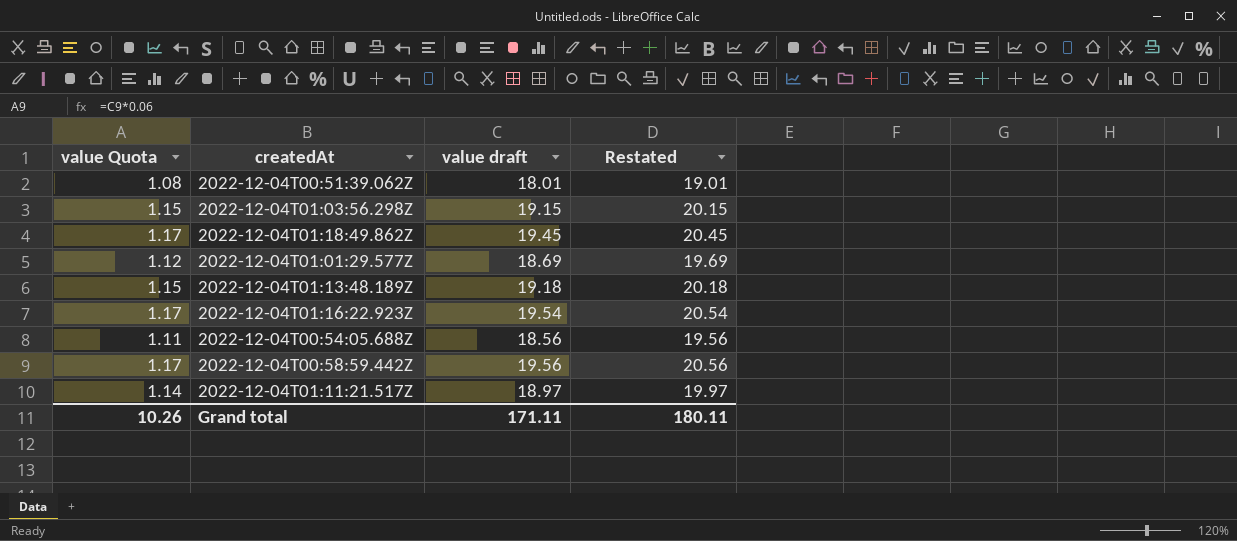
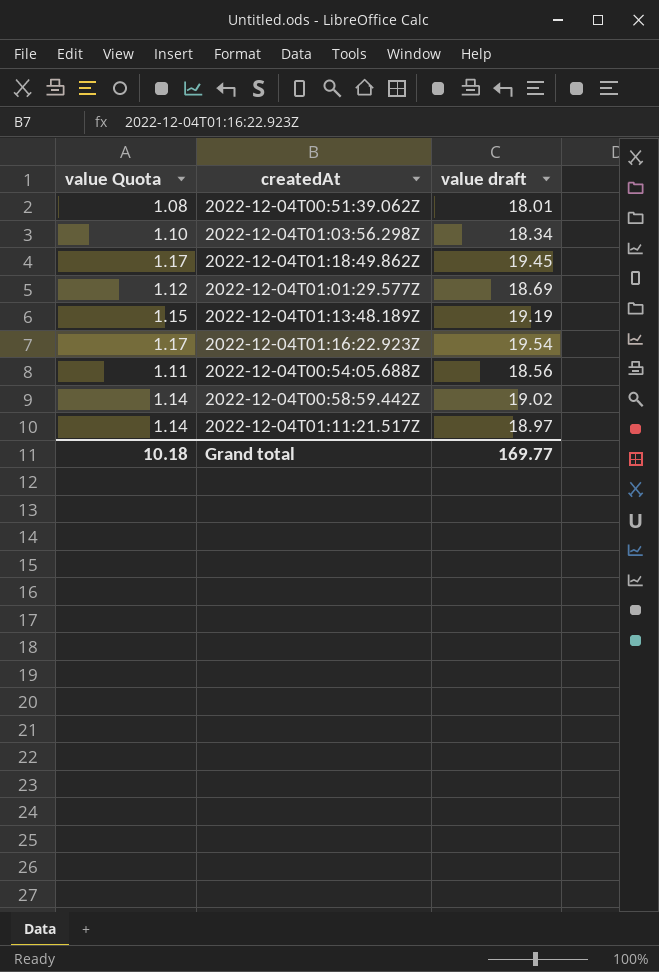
column Restated | formula: [value draft] + 1 -> none
2022-12-04T01:03:56.298Z | value Quota: 1.15 -> 1.10
2022-12-04T01:03:56.298Z | value draft: 19.15 -> 18.34
2022-12-04T01:13:48.189Z | value draft: 19.18 -> 19.19
2022-12-04T00:58:59.442Z | value Quota: 1.17 -> 1.14
2022-12-04T00:58:59.442Z | value draft: 19.56 -> 19.02
Grand total | value Quota: 10.26 -> 10.18
Grand total | value draft: 171.11 -> 169.77

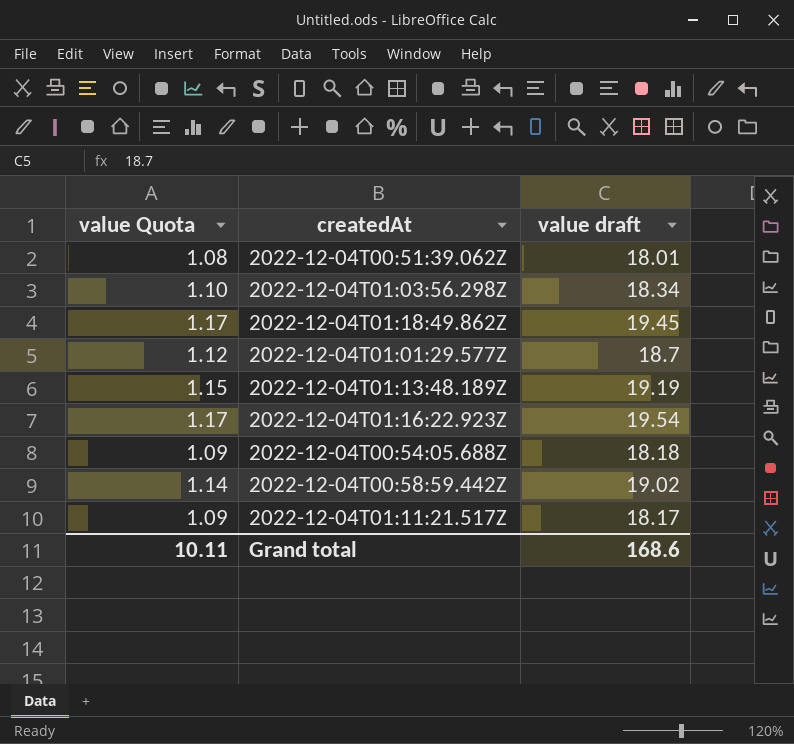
2022-12-04T01:01:29.577Z | value draft: 18.69 -> 18.7
2022-12-04T00:54:05.688Z | value Quota: 1.11 -> 1.09
2022-12-04T00:54:05.688Z | value draft: 18.56 -> 18.18
2022-12-04T01:11:21.517Z | value Quota: 1.14 -> 1.09
2022-12-04T01:11:21.517Z | value draft: 18.97 -> 18.17
Grand total | value Quota: 10.18 -> 10.11
Grand total | value draft: 169.77 -> 168.6

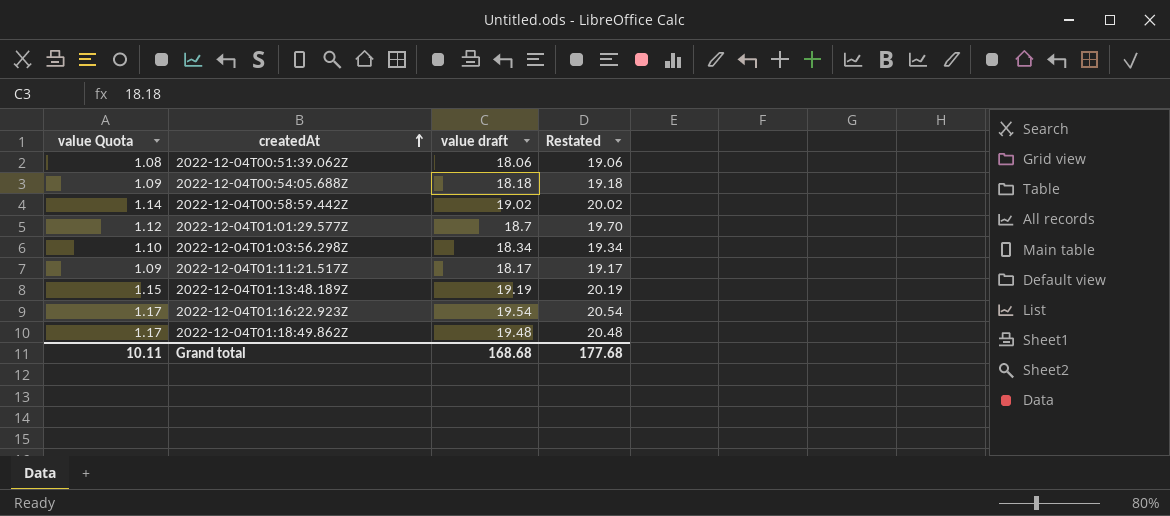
row order: none -> createdAt ascending
column Restated | formula: none -> [value draft] + 1
2022-12-04T00:51:39.062Z | value draft: 18.01 -> 18.06
2022-12-04T01:18:49.862Z | value draft: 19.45 -> 19.48
Grand total | value draft: 168.6 -> 168.68

